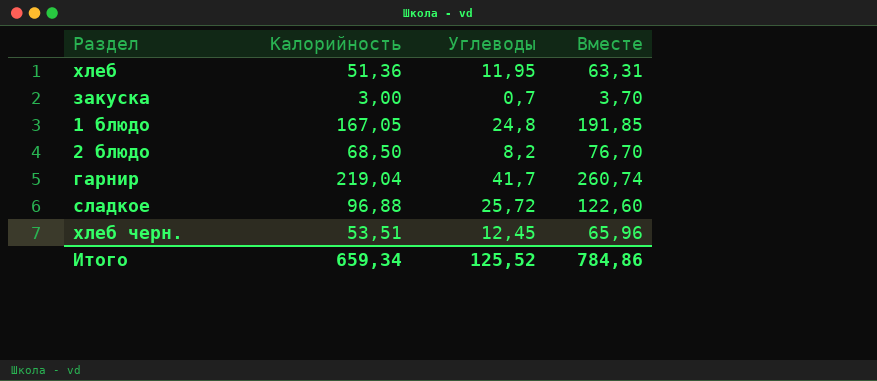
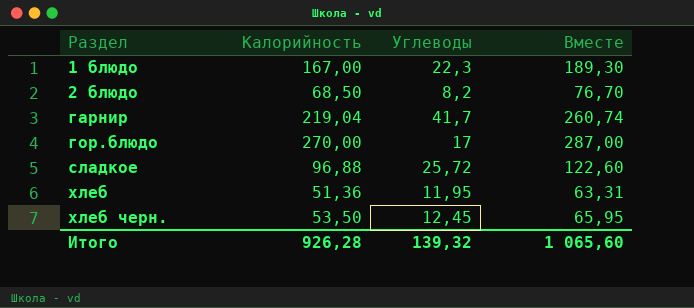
row order: none -> Раздел ascending
row закуска: 3,00 | 0,7 | 3,70 -> none
1 блюдо | Калорийность: 167,05 -> 167,00
1 блюдо | Углеводы: 24,8 -> 22,3
1 блюдо | Вместе: 191,85 -> 189,30
row гор.блюдо: none -> 270,00 | 17 | 287,00
хлеб черн. | Калорийность: 53,51 -> 53,50
хлеб черн. | Вместе: 65,96 -> 65,95
Итого | Калорийность: 659,34 -> 926,28
Итого | Углеводы: 125,52 -> 139,32
Итого | Вместе: 784,86 -> 1 065,60

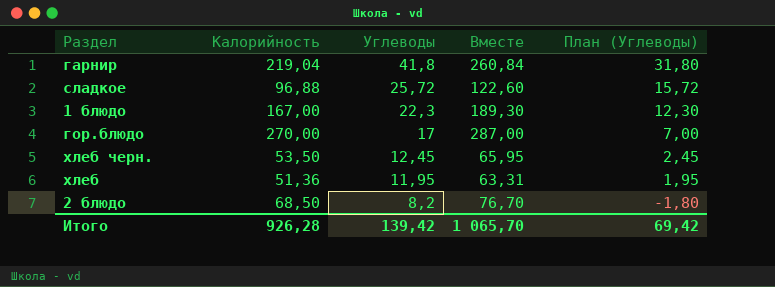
row order: Раздел ascending -> Углеводы descending
column План (Углеводы) | formula: none -> [Углеводы] - 10
гарнир | Углеводы: 41,7 -> 41,8
гарнир | Вместе: 260,74 -> 260,84
Итого | Углеводы: 139,32 -> 139,42
Итого | Вместе: 1 065,60 -> 1 065,70

